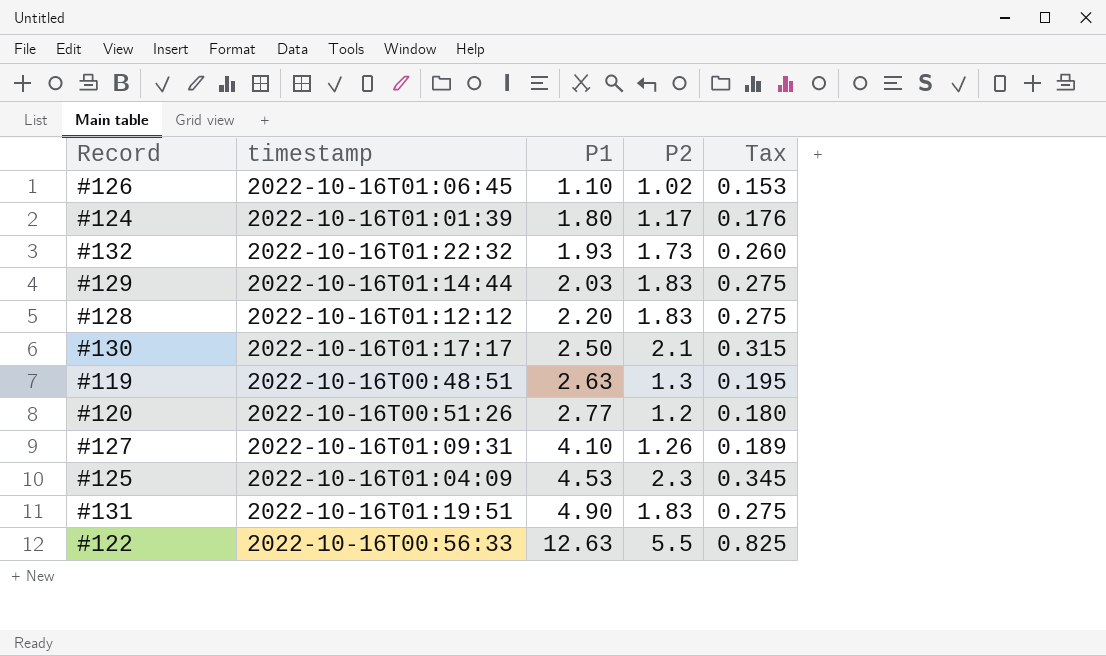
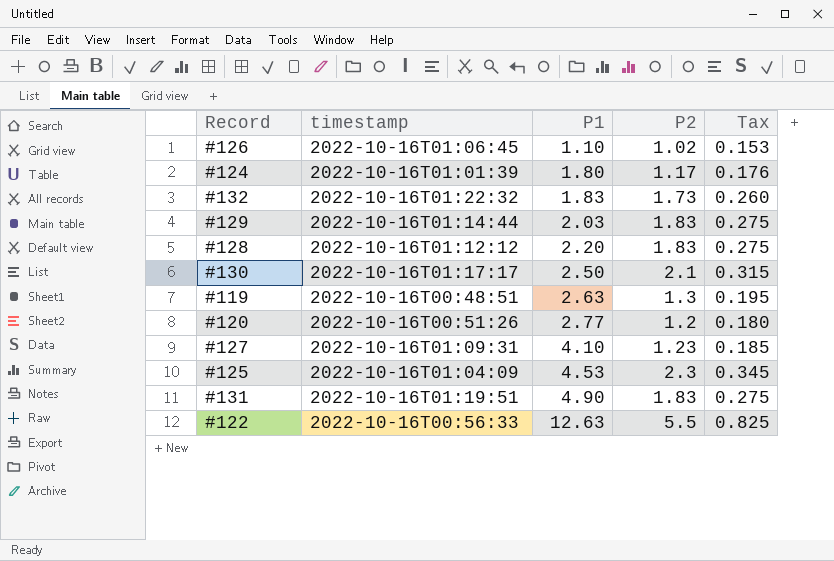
#132 | P1: 1.93 -> 1.83
#127 | P2: 1.26 -> 1.23
#127 | Tax: 0.189 -> 0.185

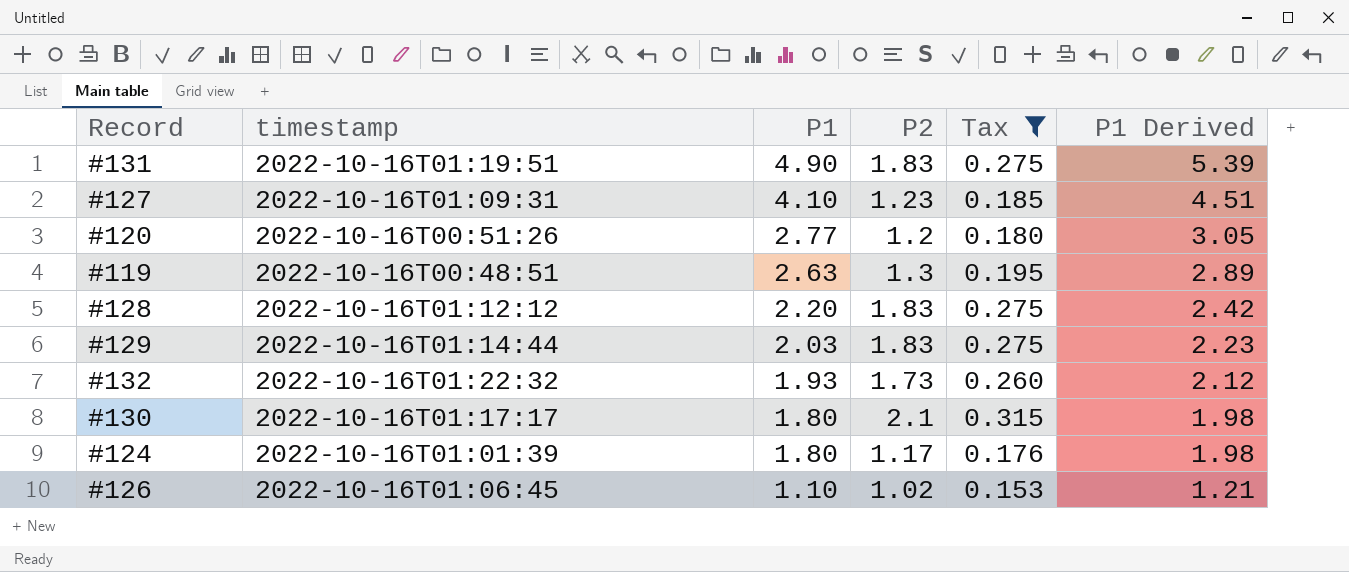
filter: none -> Tax <= 0.315
row order: P1 ascending -> P1 descending
column P1 Derived | formula: none -> [P1] * 1.1
#132 | P1: 1.83 -> 1.93
#130 | P1: 2.50 -> 1.80

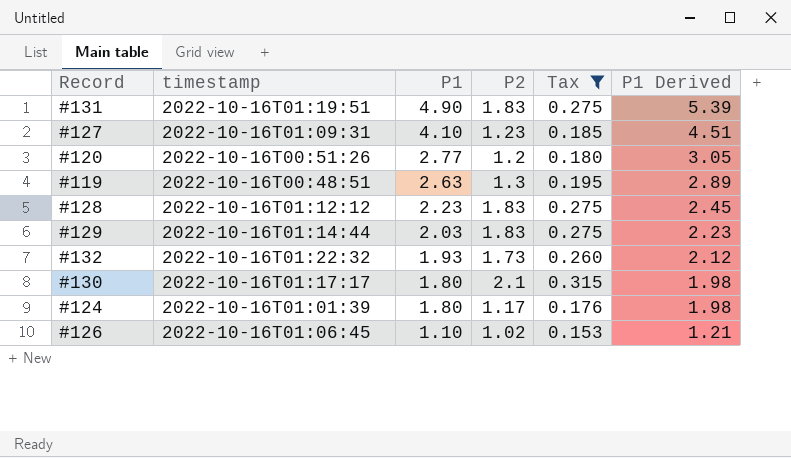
#128 | P1: 2.20 -> 2.23
#128 | P1 Derived: 2.42 -> 2.45

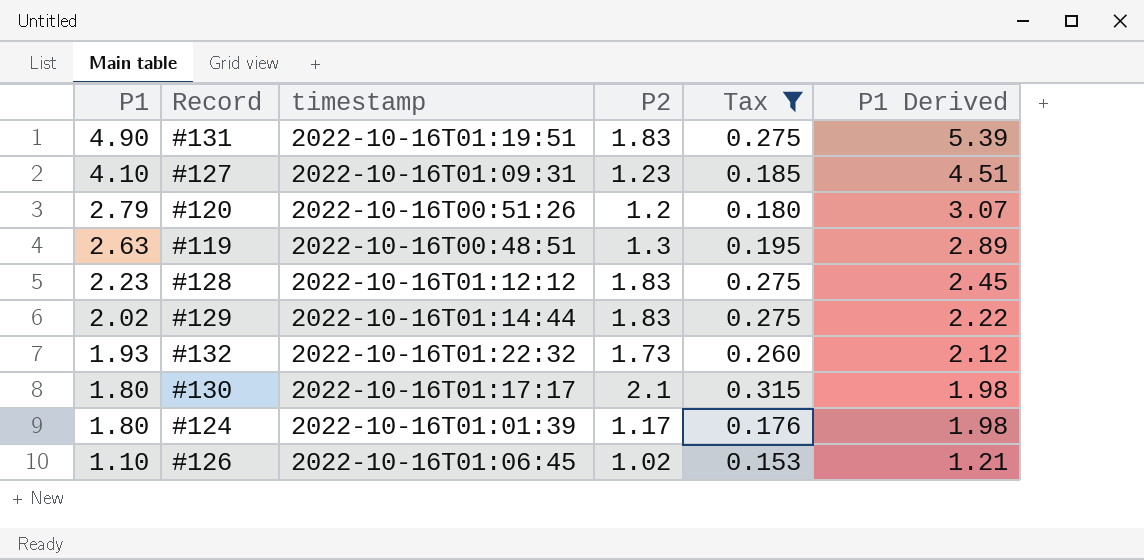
column P1 | position: 3 -> 1
#120 | P1: 2.77 -> 2.79
#120 | P1 Derived: 3.05 -> 3.07
#129 | P1: 2.03 -> 2.02
#129 | P1 Derived: 2.23 -> 2.22

